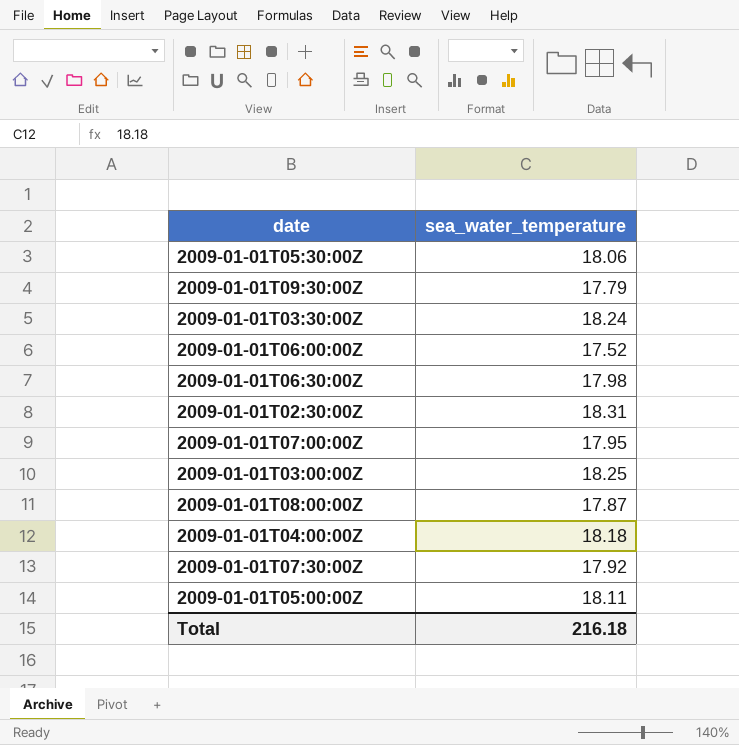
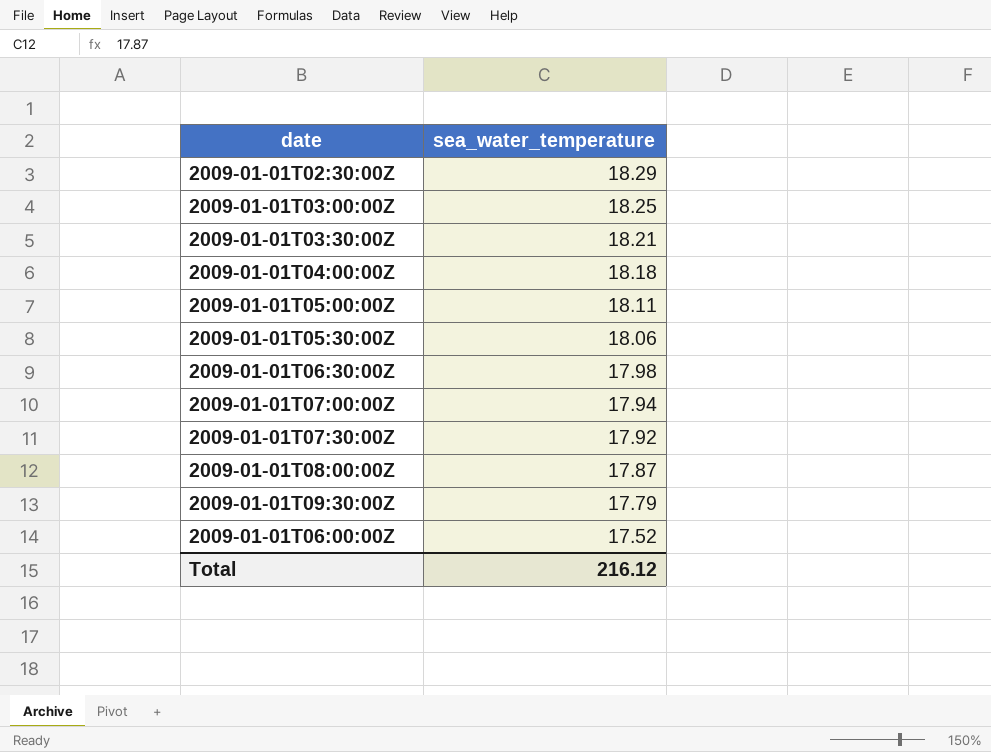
row order: none -> sea_water_temperature descending
2009-01-01T02:30:00Z | sea_water_temperature: 18.31 -> 18.29
2009-01-01T03:30:00Z | sea_water_temperature: 18.24 -> 18.21
2009-01-01T07:00:00Z | sea_water_temperature: 17.95 -> 17.94
Total | sea_water_temperature: 216.18 -> 216.12

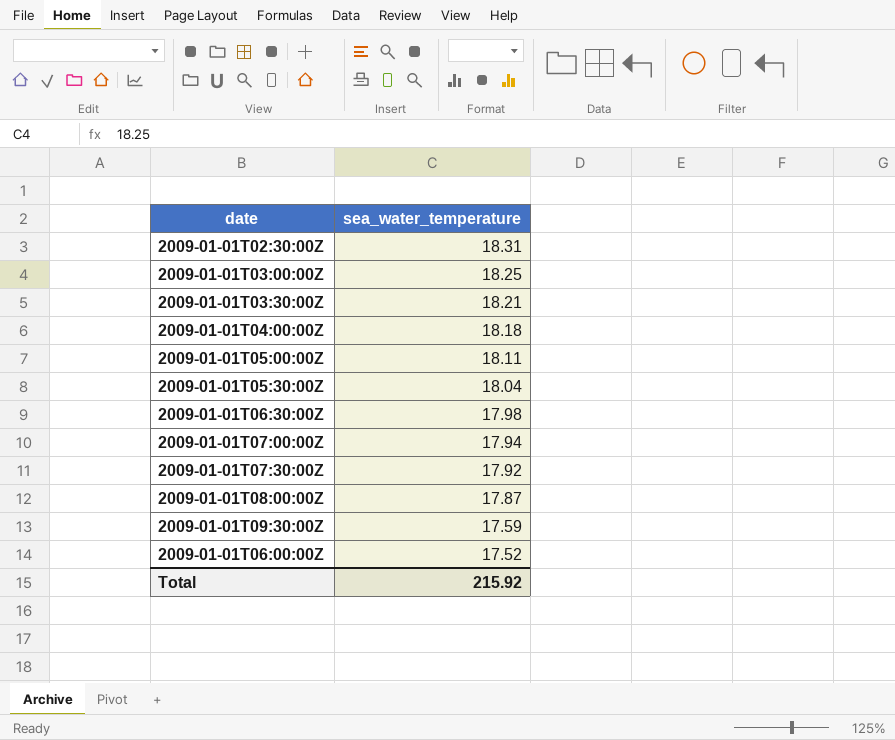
2009-01-01T02:30:00Z | sea_water_temperature: 18.29 -> 18.31
2009-01-01T05:30:00Z | sea_water_temperature: 18.06 -> 18.04
2009-01-01T09:30:00Z | sea_water_temperature: 17.79 -> 17.59
Total | sea_water_temperature: 216.12 -> 215.92

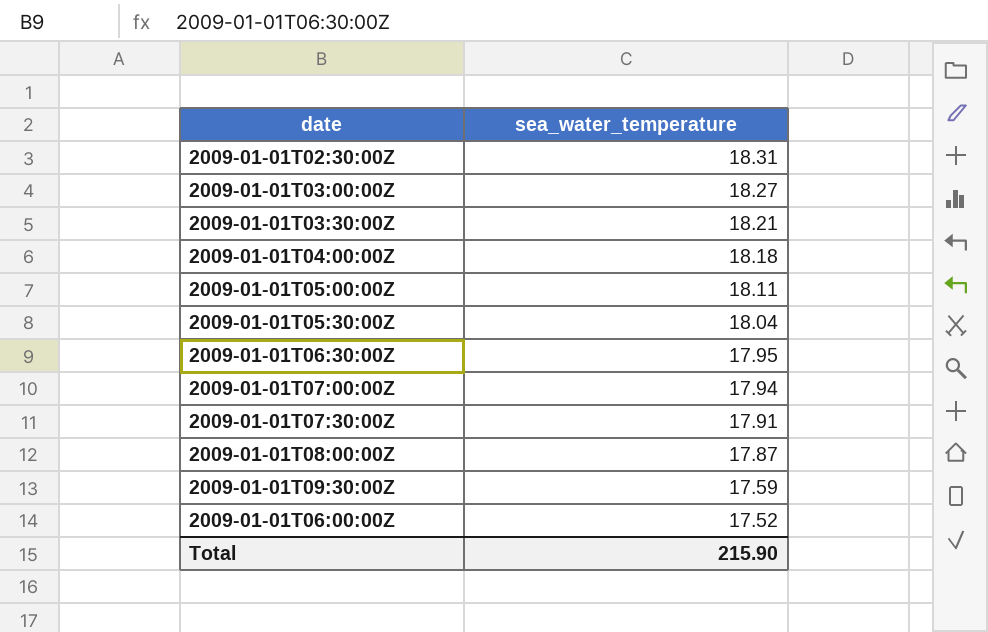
2009-01-01T03:00:00Z | sea_water_temperature: 18.25 -> 18.27
2009-01-01T06:30:00Z | sea_water_temperature: 17.98 -> 17.95
2009-01-01T07:30:00Z | sea_water_temperature: 17.92 -> 17.91
Total | sea_water_temperature: 215.92 -> 215.90

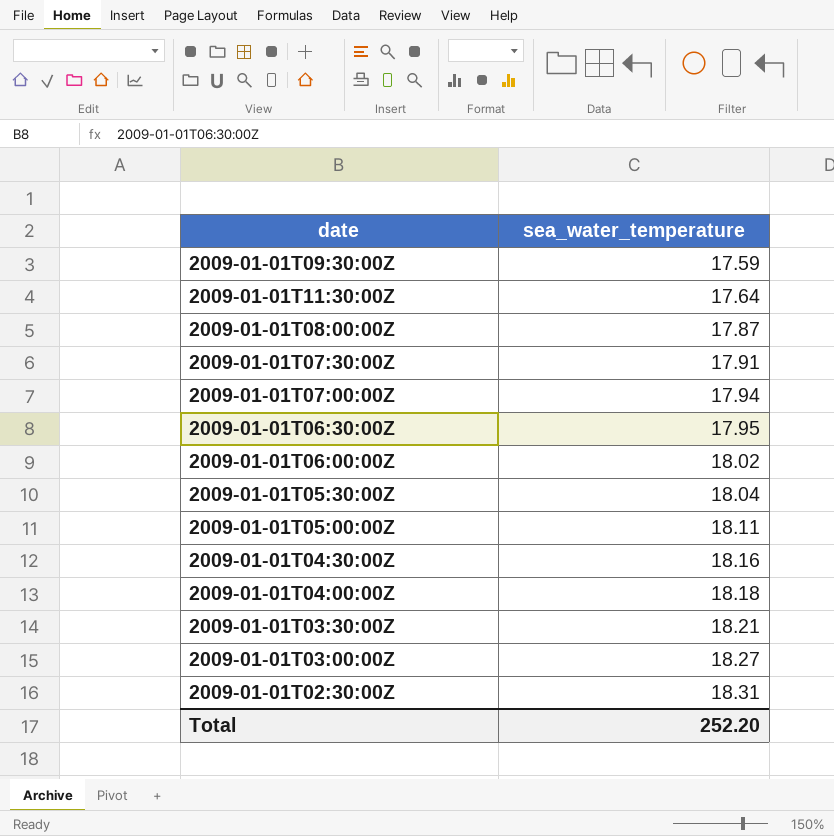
row order: sea_water_temperature descending -> sea_water_temperature ascending
row 2009-01-01T11:30:00Z: none -> 17.64
2009-01-01T06:00:00Z | sea_water_temperature: 17.52 -> 18.02
row 2009-01-01T04:30:00Z: none -> 18.16
Total | sea_water_temperature: 215.90 -> 252.20

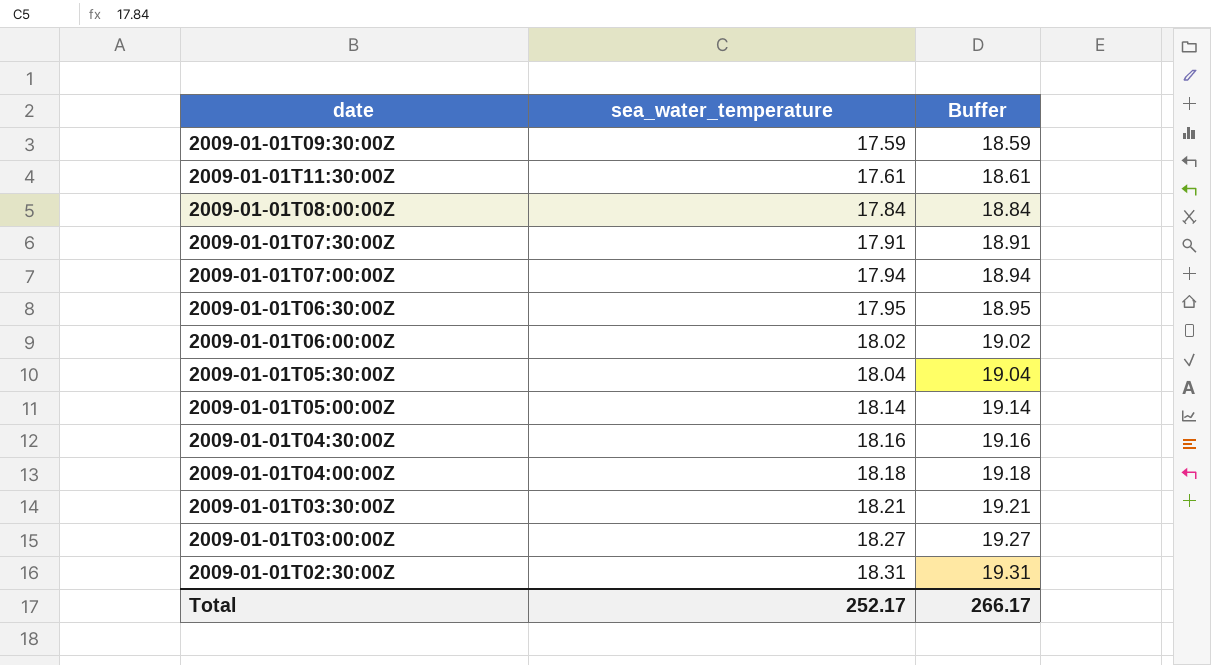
column Buffer | formula: none -> [sea_water_temperature] + 1
2009-01-01T11:30:00Z | sea_water_temperature: 17.64 -> 17.61
2009-01-01T08:00:00Z | sea_water_temperature: 17.87 -> 17.84
2009-01-01T05:00:00Z | sea_water_temperature: 18.11 -> 18.14
Total | sea_water_temperature: 252.20 -> 252.17

